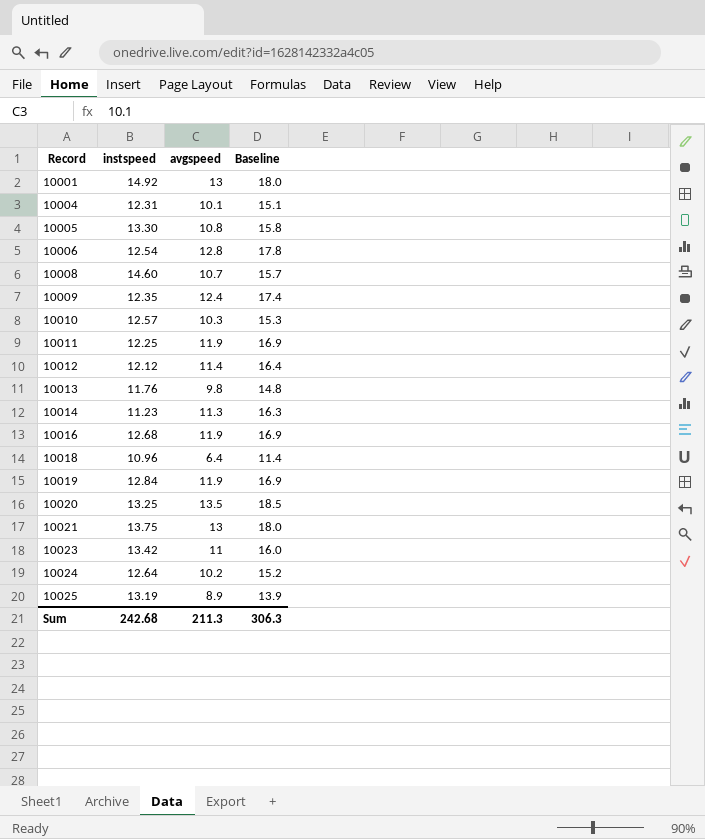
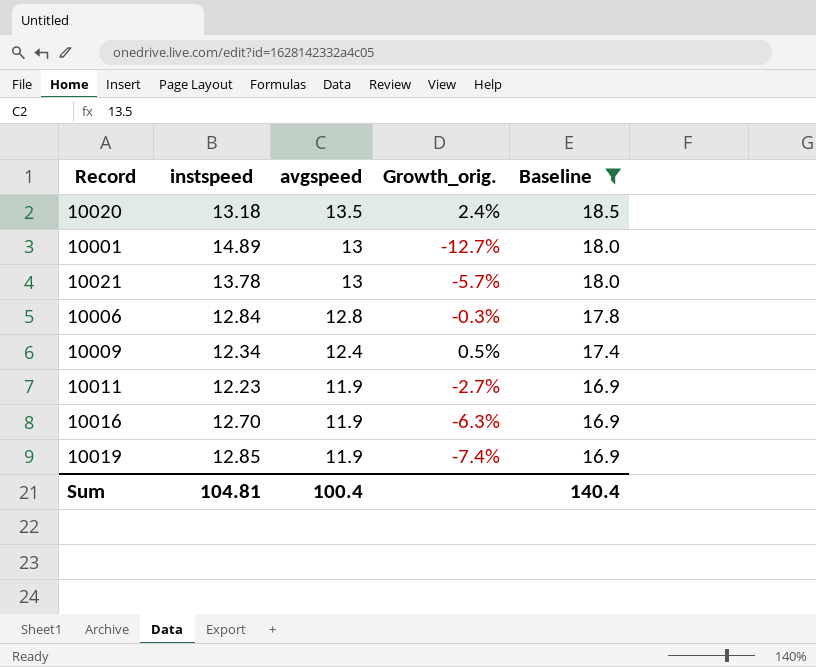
filter: none -> Baseline >= 16.9
row order: Record ascending -> avgspeed descending
column Growth_orig. | formula: none -> ([avgspeed] - [instspeed]) / [instspeed]
10020 | instspeed: 13.25 -> 13.18
10001 | instspeed: 14.92 -> 14.89
10021 | instspeed: 13.75 -> 13.78
10006 | instspeed: 12.54 -> 12.84
10009 | instspeed: 12.35 -> 12.34
10011 | instspeed: 12.25 -> 12.23
10016 | instspeed: 12.68 -> 12.70
10019 | instspeed: 12.84 -> 12.85
Sum | instspeed: 242.68 -> 104.81
Sum | avgspeed: 211.3 -> 100.4
Sum | Baseline: 306.3 -> 140.4

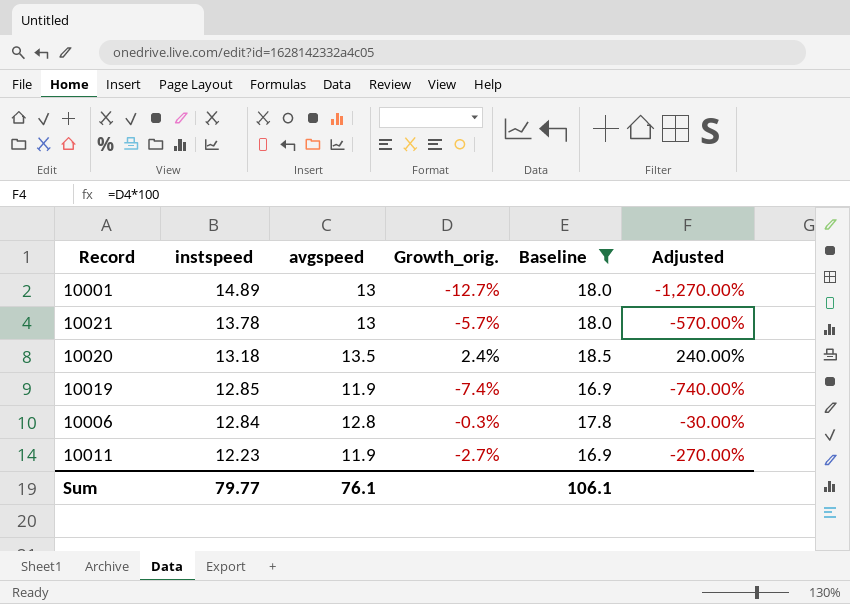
row order: avgspeed descending -> instspeed descending
column Adjusted | formula: none -> [Growth_orig.] * 100
row 10009: 12.34 | 12.4 | 0.5% | 17.4 -> none
row 10016: 12.70 | 11.9 | -6.3% | 16.9 -> none
Sum | instspeed: 104.81 -> 79.77
Sum | avgspeed: 100.4 -> 76.1
Sum | Baseline: 140.4 -> 106.1

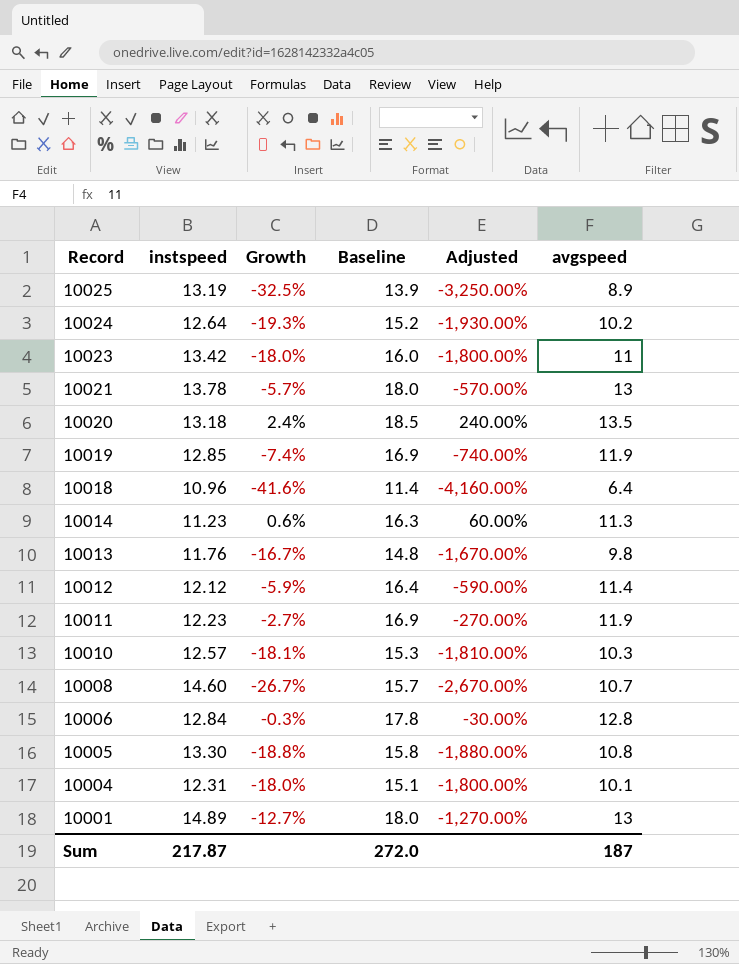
filter: Baseline >= 16.9 -> none
row order: instspeed descending -> Record descending
column name: Growth_orig. -> Growth
column avgspeed | position: 3 -> 6
Sum | instspeed: 79.77 -> 217.87
Sum | Baseline: 106.1 -> 272.0
Sum | avgspeed: 76.1 -> 187

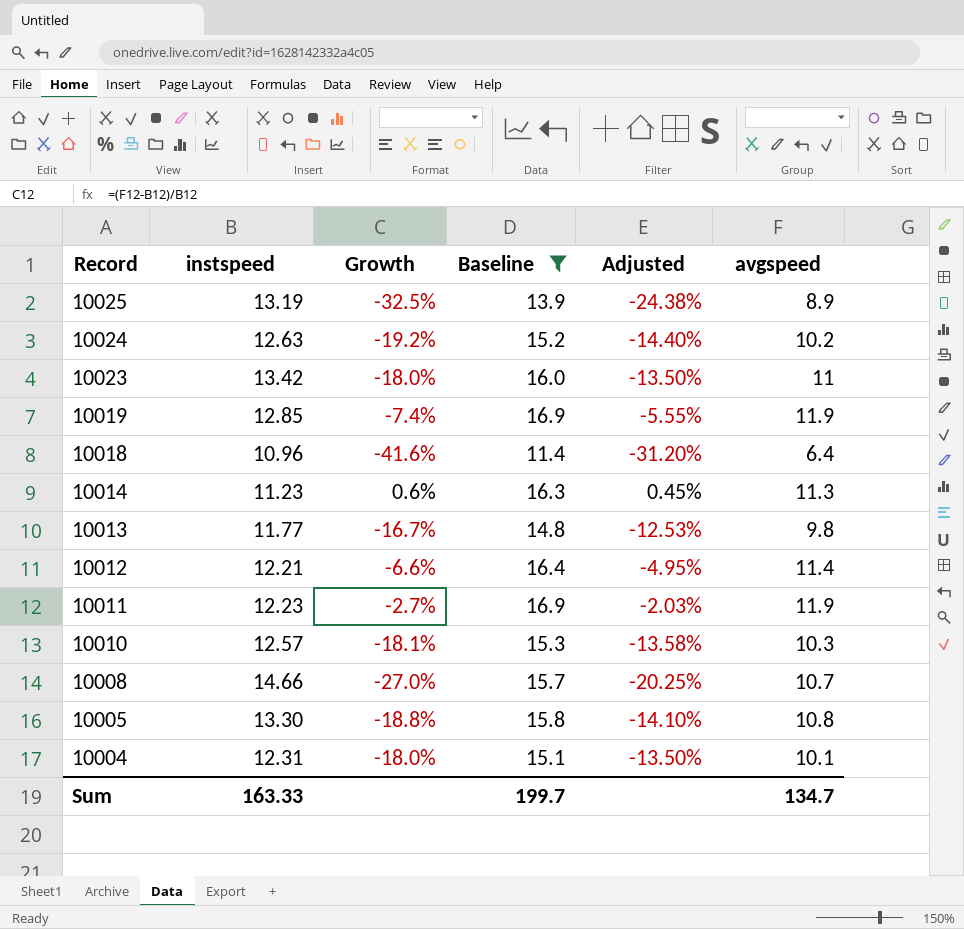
filter: none -> Baseline <= 16.9
column Adjusted | formula: [Growth] * 100 -> [Growth] * 0.75
10024 | instspeed: 12.64 -> 12.63
10024 | Growth: -19.3% -> -19.2%
10013 | instspeed: 11.76 -> 11.77
10012 | instspeed: 12.12 -> 12.21
10012 | Growth: -5.9% -> -6.6%
10008 | instspeed: 14.60 -> 14.66
10008 | Growth: -26.7% -> -27.0%
Sum | instspeed: 217.87 -> 163.33
Sum | Baseline: 272.0 -> 199.7
Sum | avgspeed: 187 -> 134.7

